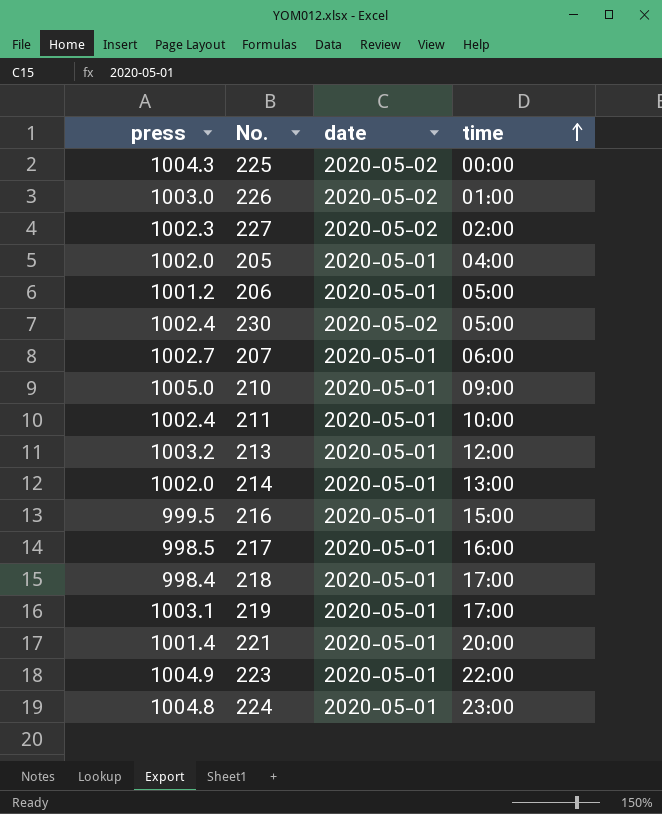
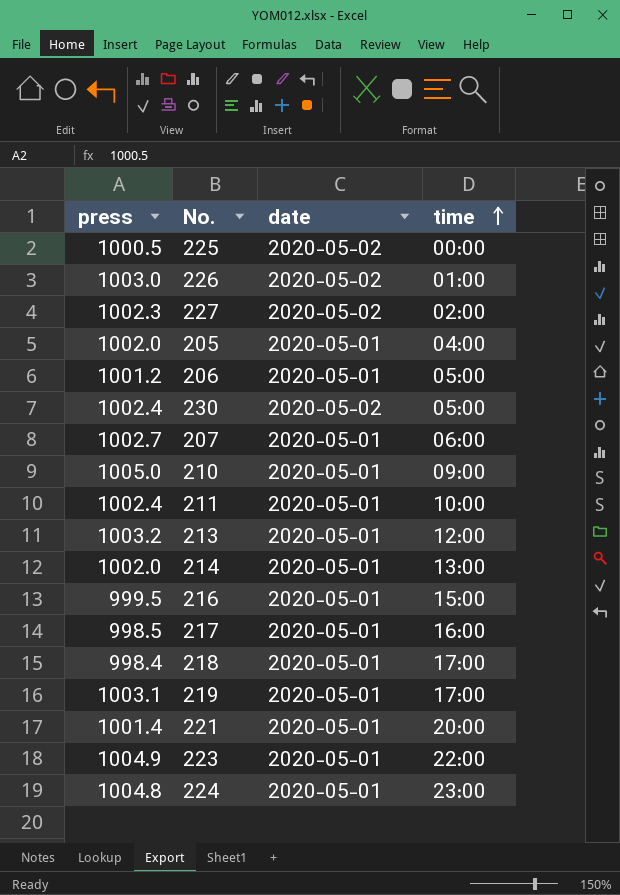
225 | press: 1004.3 -> 1000.5

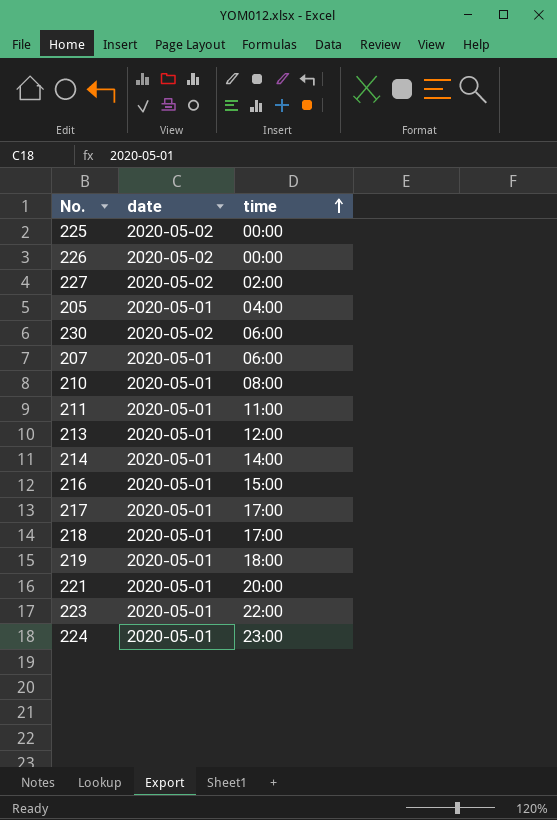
column press | position: 1 -> none
row 206: 1001.2 | 2020-05-01 | 05:00 -> none
226 | time: 01:00 -> 00:00
230 | time: 05:00 -> 06:00
210 | time: 09:00 -> 08:00
211 | time: 10:00 -> 11:00
214 | time: 13:00 -> 14:00
217 | time: 16:00 -> 17:00
219 | time: 17:00 -> 18:00

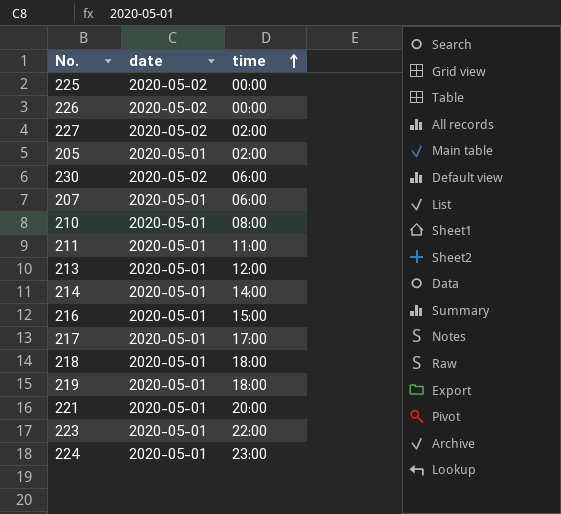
205 | time: 04:00 -> 02:00
218 | time: 17:00 -> 18:00

